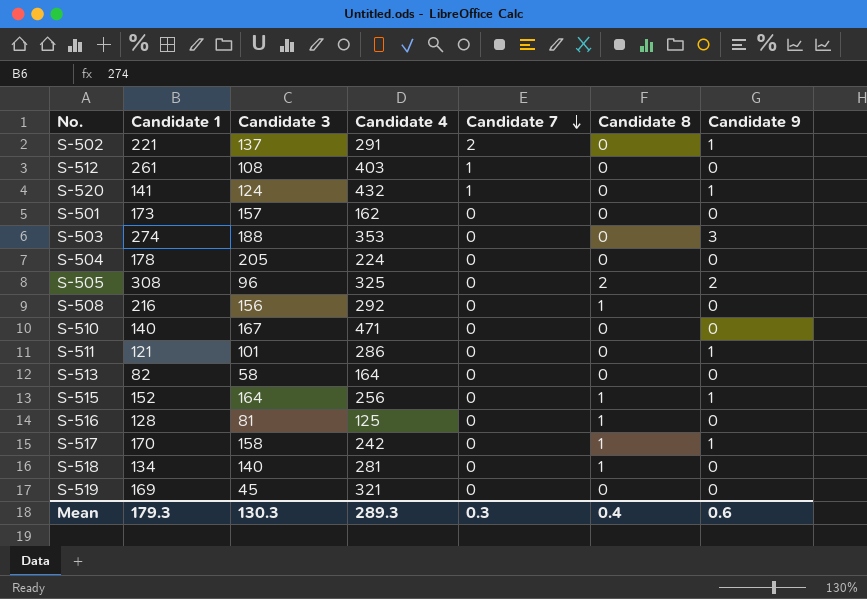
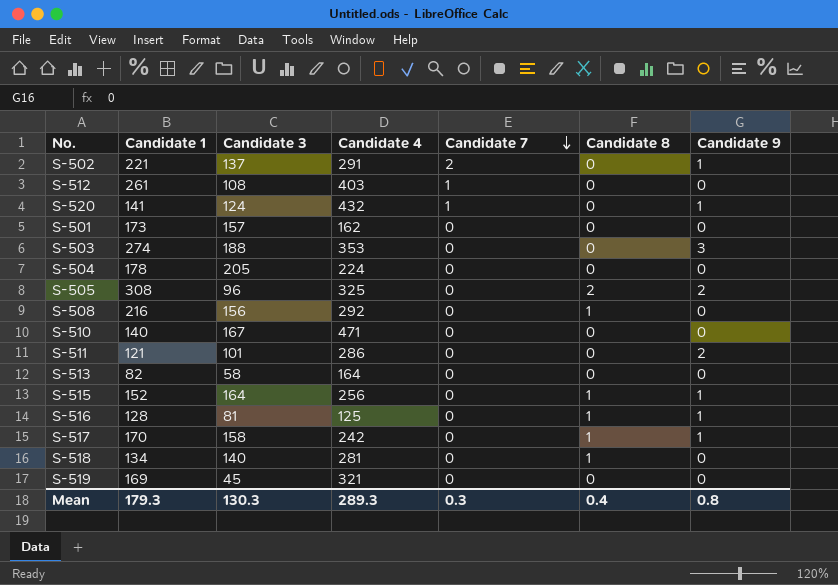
S-511 | Candidate 9: 1 -> 2
S-516 | Candidate 9: 0 -> 1
Mean | Candidate 9: 0.6 -> 0.8

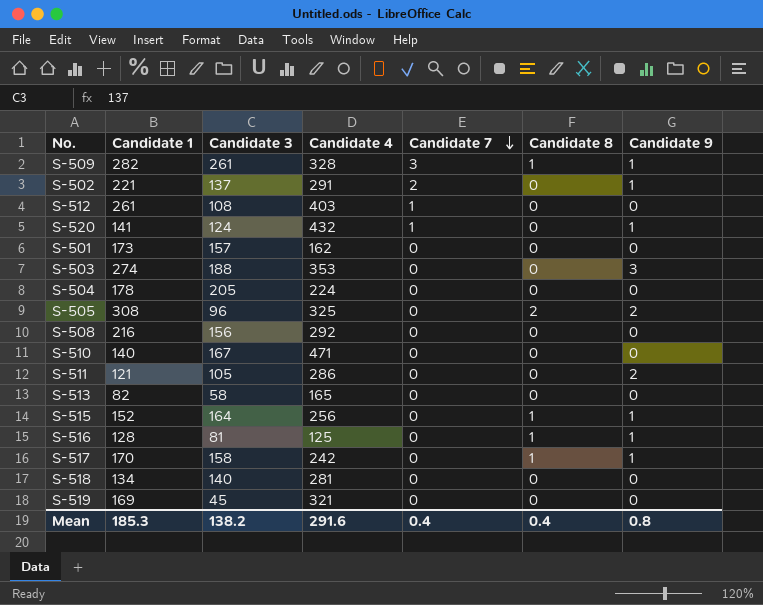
row S-509: none -> 282 | 261 | 328 | 3 | 1 | 1
S-508 | Candidate 8: 1 -> 0
S-511 | Candidate 3: 101 -> 105
S-513 | Candidate 4: 164 -> 165
S-518 | Candidate 8: 1 -> 0
Mean | Candidate 1: 179.3 -> 185.3
Mean | Candidate 3: 130.3 -> 138.2
Mean | Candidate 4: 289.3 -> 291.6
Mean | Candidate 7: 0.3 -> 0.4

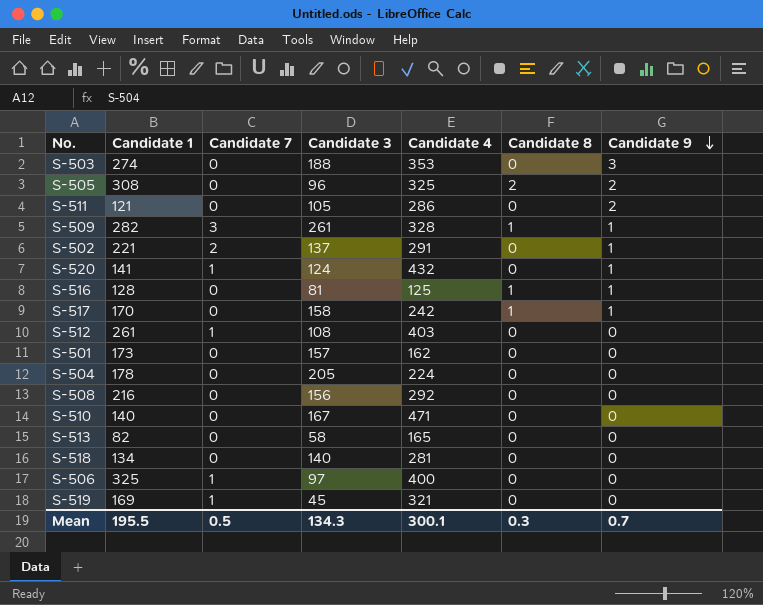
row order: Candidate 7 descending -> Candidate 9 descending
column Candidate 7 | position: 5 -> 3
row S-515: 152 | 164 | 256 | 0 | 1 | 1 -> none
row S-506: none -> 325 | 1 | 97 | 400 | 0 | 0
S-519 | Candidate 7: 0 -> 1
Mean | Candidate 1: 185.3 -> 195.5
Mean | Candidate 7: 0.4 -> 0.5
Mean | Candidate 3: 138.2 -> 134.3
Mean | Candidate 4: 291.6 -> 300.1
Mean | Candidate 8: 0.4 -> 0.3
Mean | Candidate 9: 0.8 -> 0.7

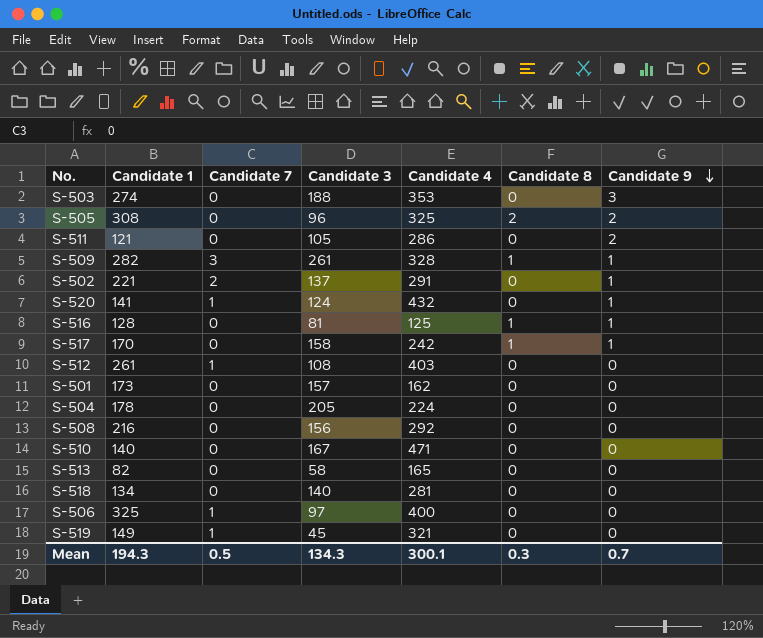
S-519 | Candidate 1: 169 -> 149
Mean | Candidate 1: 195.5 -> 194.3

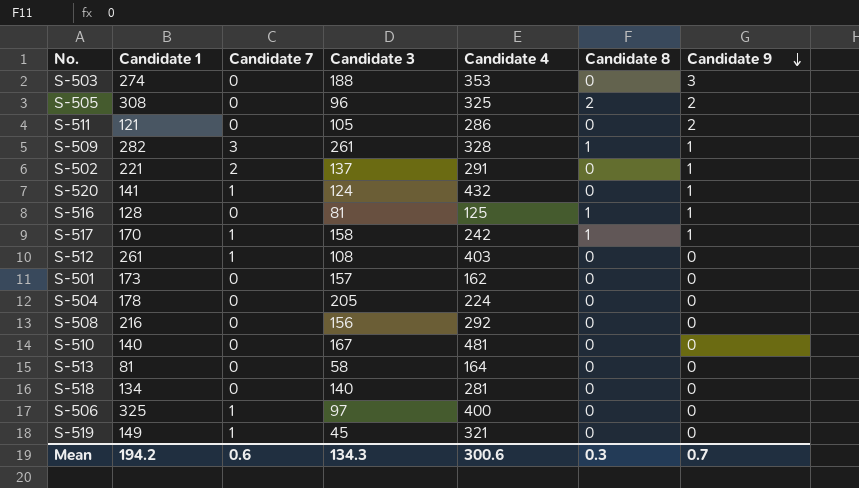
S-517 | Candidate 7: 0 -> 1
S-510 | Candidate 4: 471 -> 481
S-513 | Candidate 1: 82 -> 81
S-513 | Candidate 4: 165 -> 164
Mean | Candidate 1: 194.3 -> 194.2
Mean | Candidate 7: 0.5 -> 0.6
Mean | Candidate 4: 300.1 -> 300.6

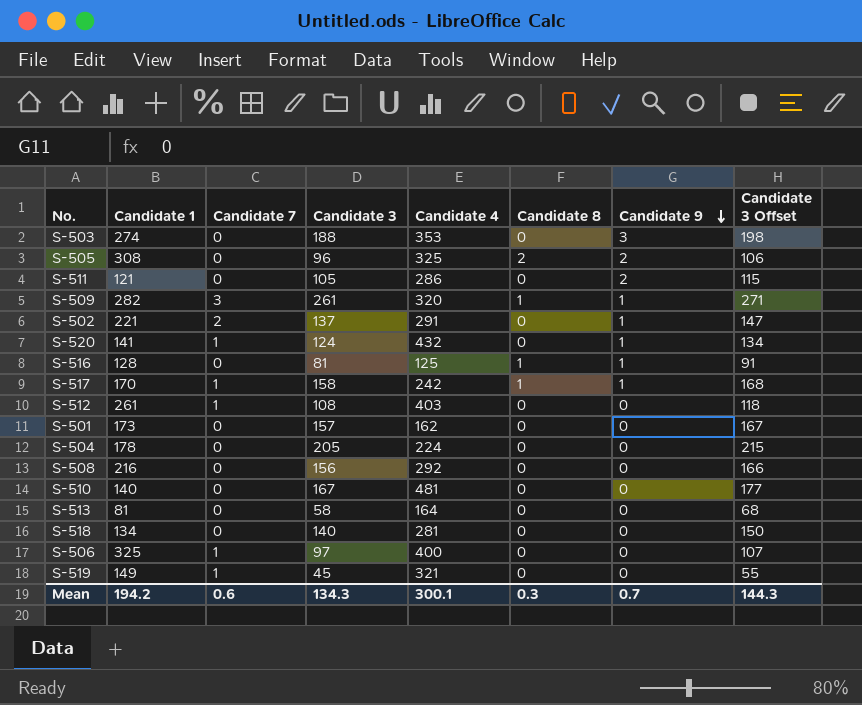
column Candidate 3 Offset | formula: none -> [Candidate 3] + 10
S-509 | Candidate 4: 328 -> 320
Mean | Candidate 4: 300.6 -> 300.1

